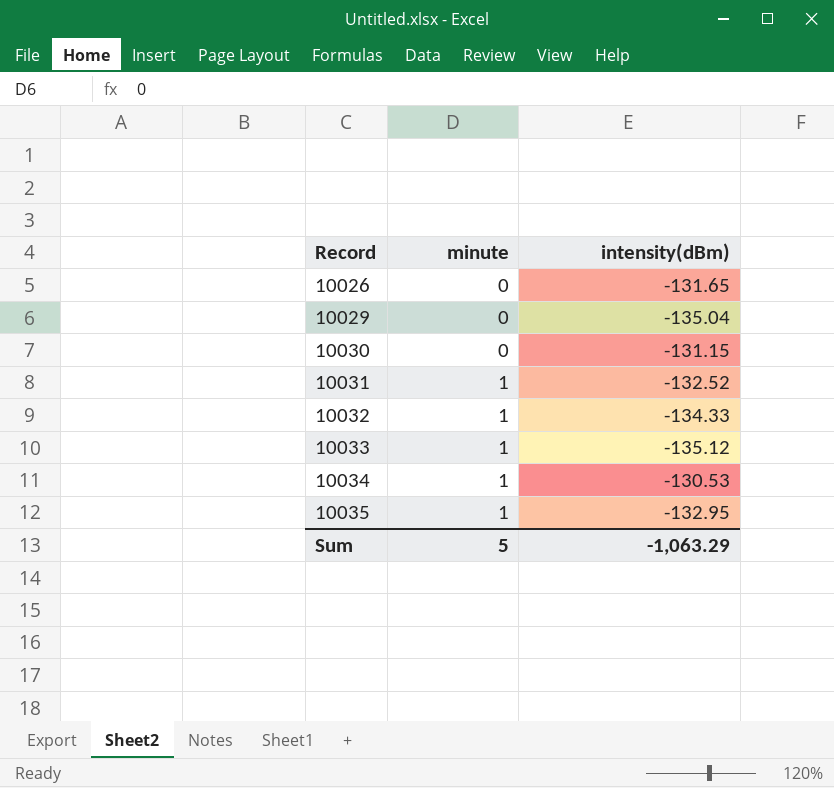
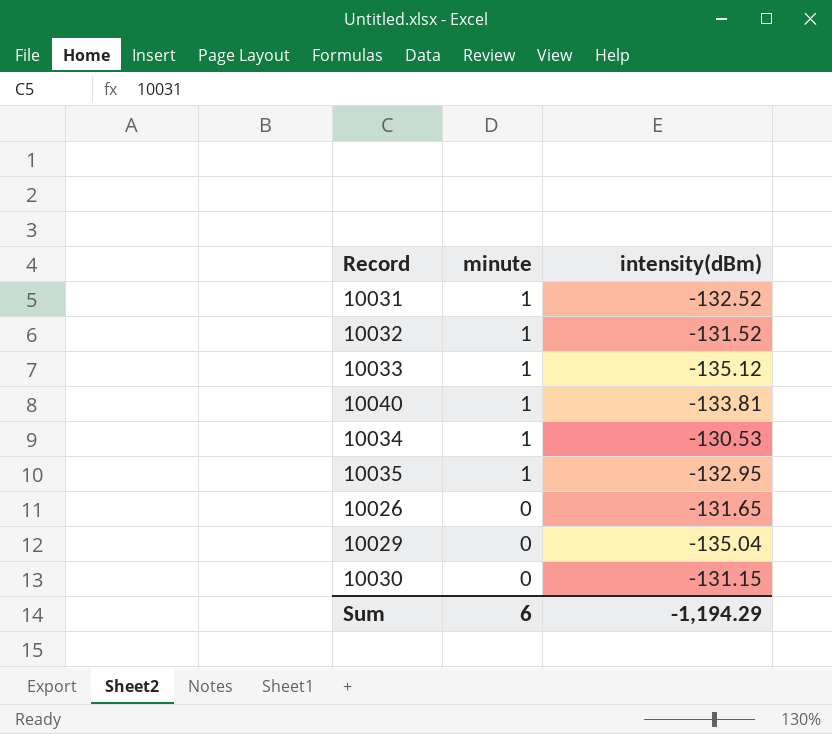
row order: Record ascending -> minute descending
10032 | intensity(dBm): -134.33 -> -131.52
row 10040: none -> 1 | -133.81
Sum | minute: 5 -> 6
Sum | intensity(dBm): -1,063.29 -> -1,194.29

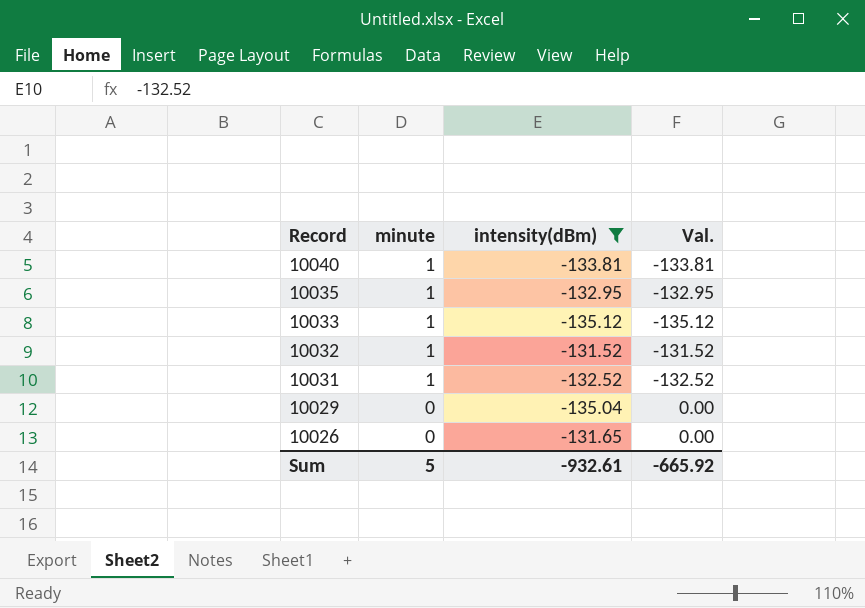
filter: none -> intensity(dBm) <= -131.52
row order: minute descending -> Record descending
column Val. | formula: none -> [minute] * [intensity(dBm)]
Sum | minute: 6 -> 5
Sum | intensity(dBm): -1,194.29 -> -932.61

